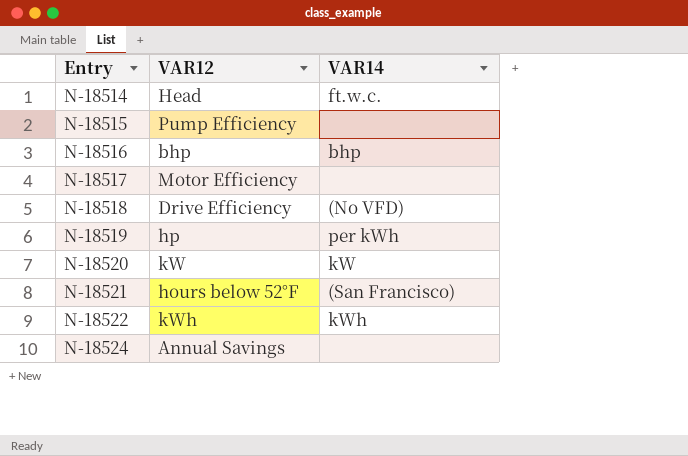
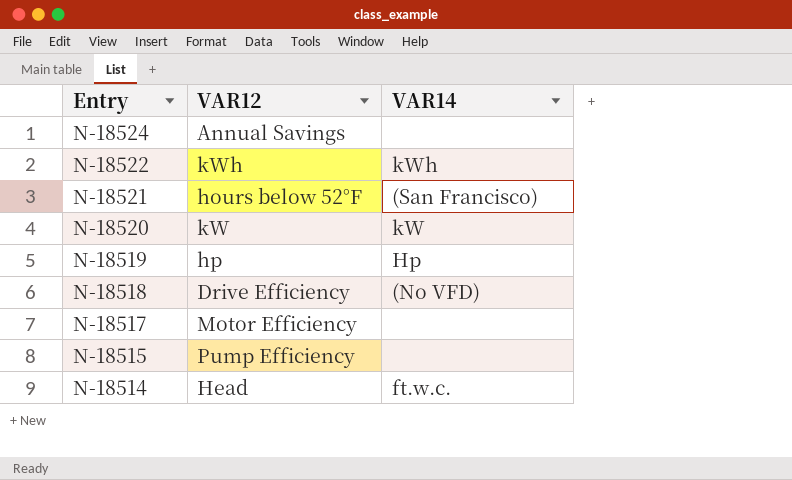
row order: Entry ascending -> Entry descending
row N-18516: bhp | bhp -> none
N-18519 | VAR14: per kWh -> Hp

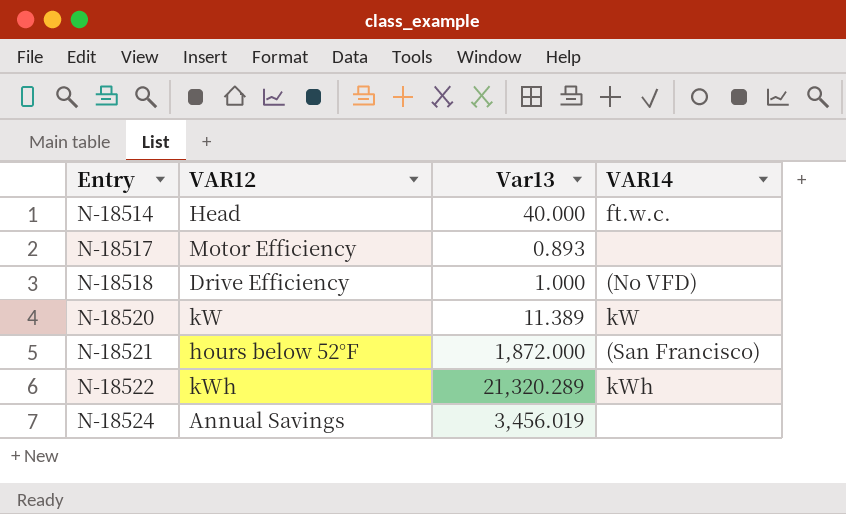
row order: Entry descending -> Entry ascending
column Var13 | position: none -> 3
row N-18519: hp | Hp -> none
row N-18515: Pump Efficiency | none -> none

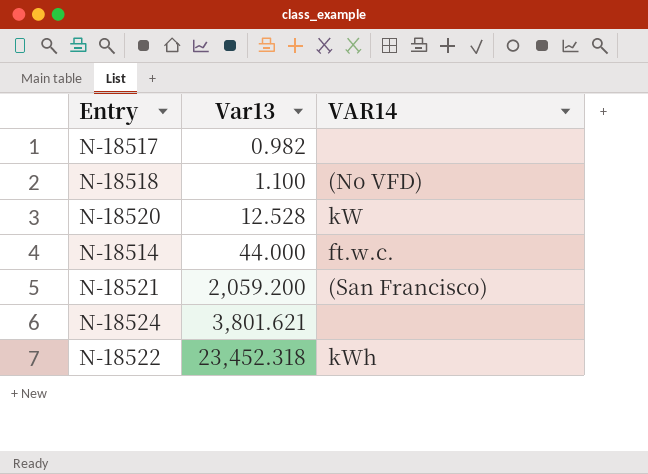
row order: Entry ascending -> Var13 ascending
column VAR12 | position: 2 -> none
N-18517 | Var13: 0.893 -> 0.982
N-18518 | Var13: 1.000 -> 1.100
N-18520 | Var13: 11.389 -> 12.528
N-18514 | Var13: 40.000 -> 44.000
N-18521 | Var13: 1,872.000 -> 2,059.200
N-18524 | Var13: 3,456.019 -> 3,801.621
N-18522 | Var13: 21,320.289 -> 23,452.318

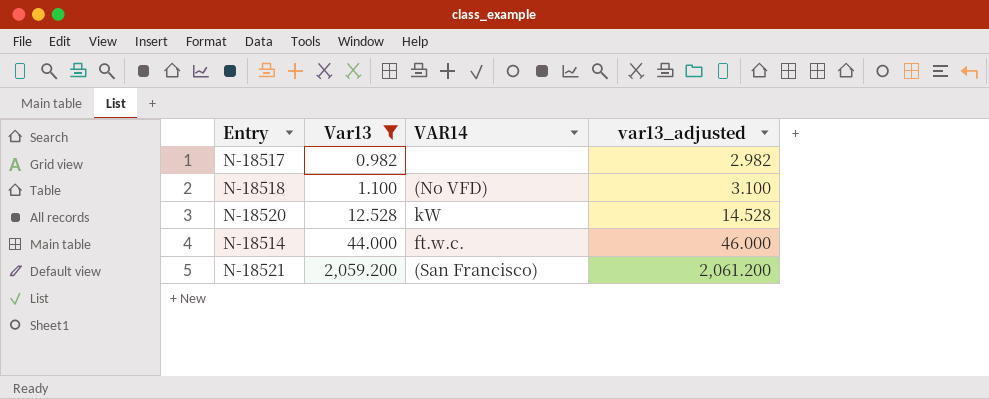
filter: none -> Var13 <= 2,059.200
column var13_adjusted | formula: none -> [Var13] + 2

